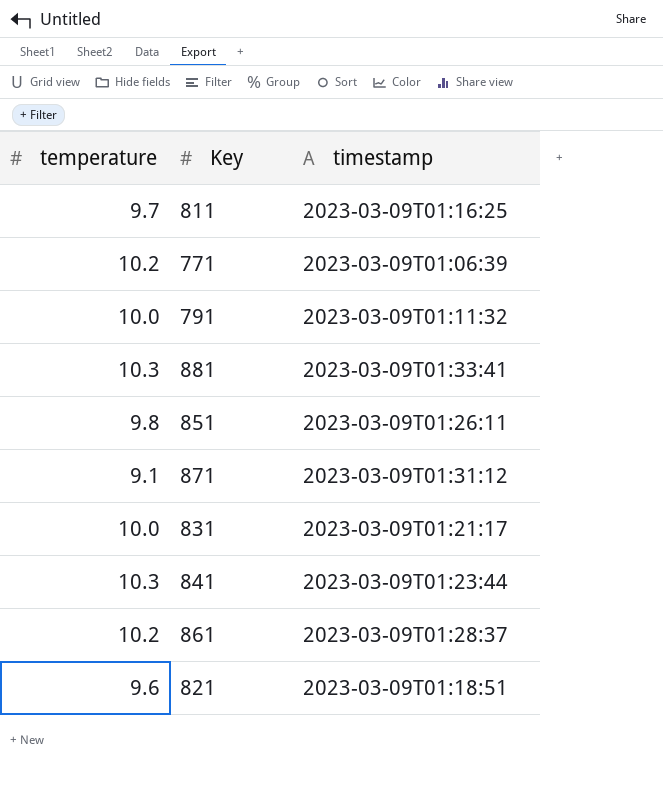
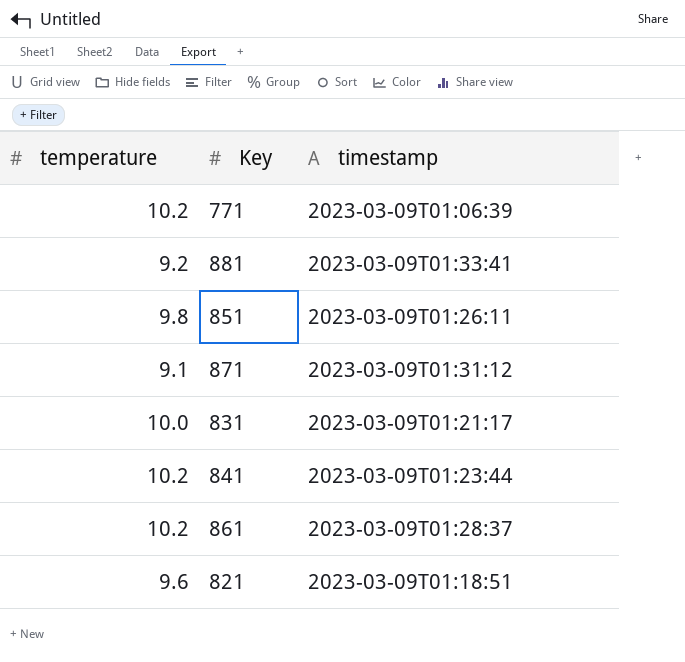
row 811: 9.7 | 2023-03-09T01:16:25 -> none
row 791: 10.0 | 2023-03-09T01:11:32 -> none
881 | temperature: 10.3 -> 9.2
841 | temperature: 10.3 -> 10.2

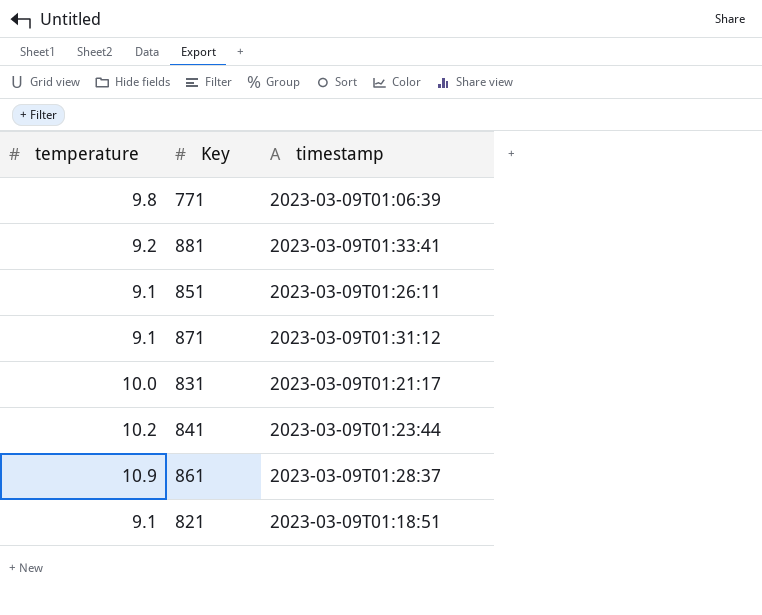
771 | temperature: 10.2 -> 9.8
851 | temperature: 9.8 -> 9.1
861 | temperature: 10.2 -> 10.9
821 | temperature: 9.6 -> 9.1

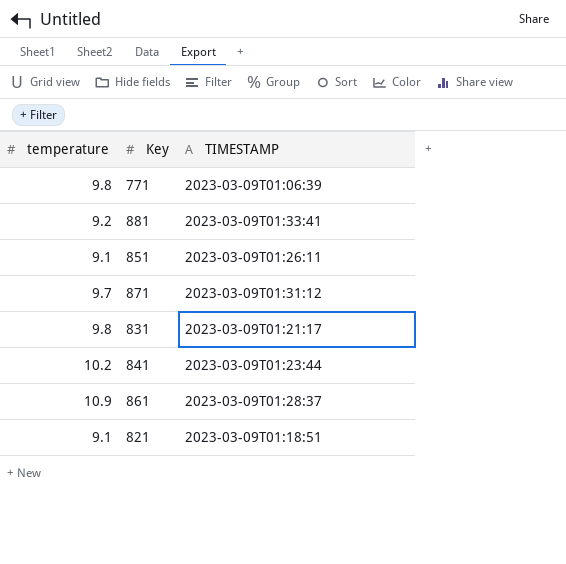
column name: timestamp -> TIMESTAMP
871 | temperature: 9.1 -> 9.7
831 | temperature: 10.0 -> 9.8

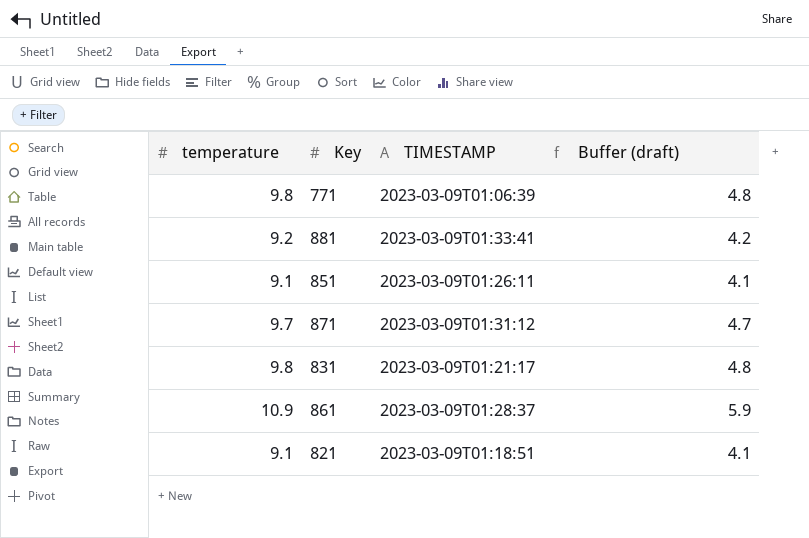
column Buffer (draft) | formula: none -> [temperature] - 5
row 841: 10.2 | 2023-03-09T01:23:44 -> none

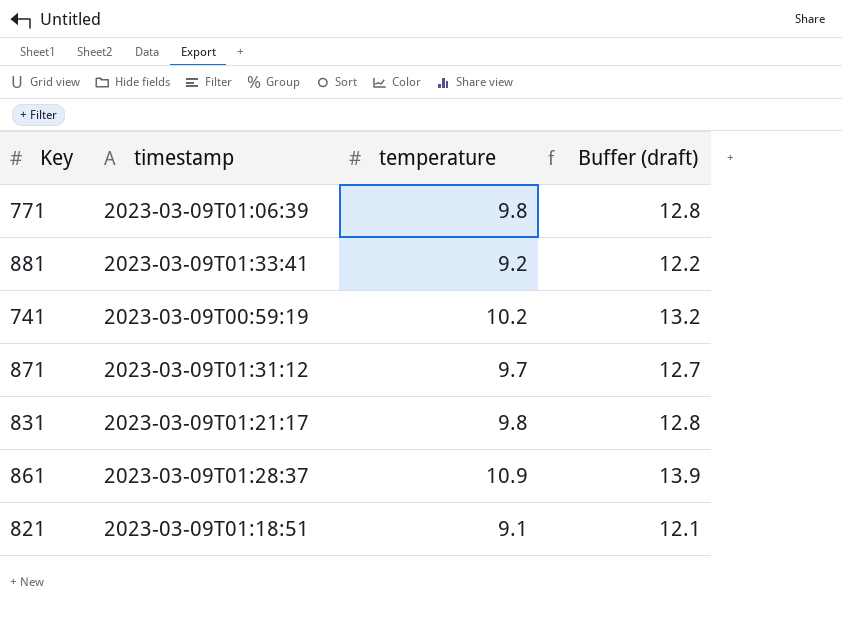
column name: TIMESTAMP -> timestamp
column temperature | position: 1 -> 3
column Buffer (draft) | formula: [temperature] - 5 -> [temperature] + 3
row 851: 9.1 | 2023-03-09T01:26:11 | 4.1 -> none
row 741: none -> 2023-03-09T00:59:19 | 10.2 | 13.2

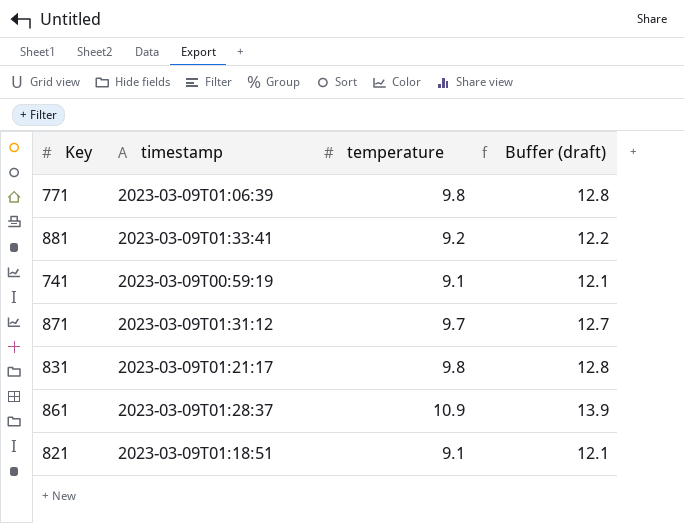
741 | temperature: 10.2 -> 9.1
741 | Buffer (draft): 13.2 -> 12.1

